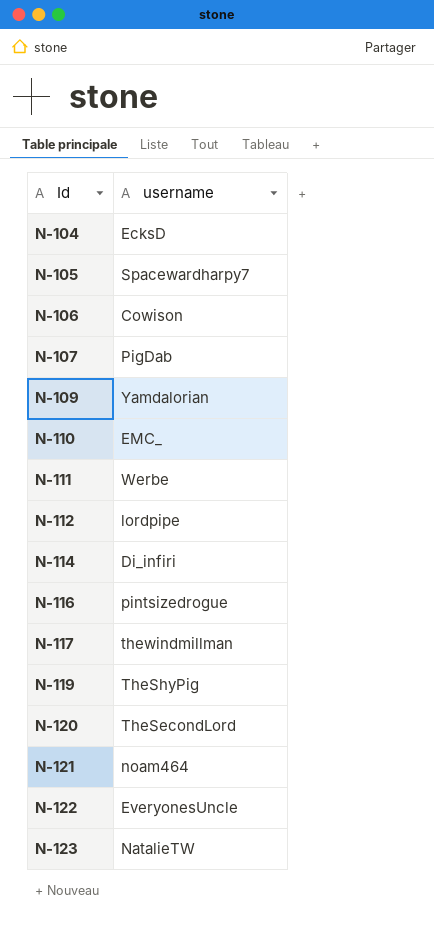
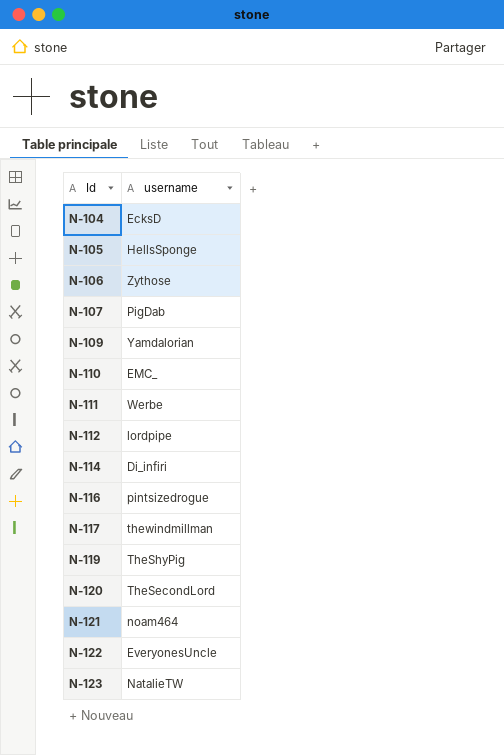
N-105 | username: Spacewardharpy7 -> HellsSponge
N-106 | username: Cowison -> Zythose

